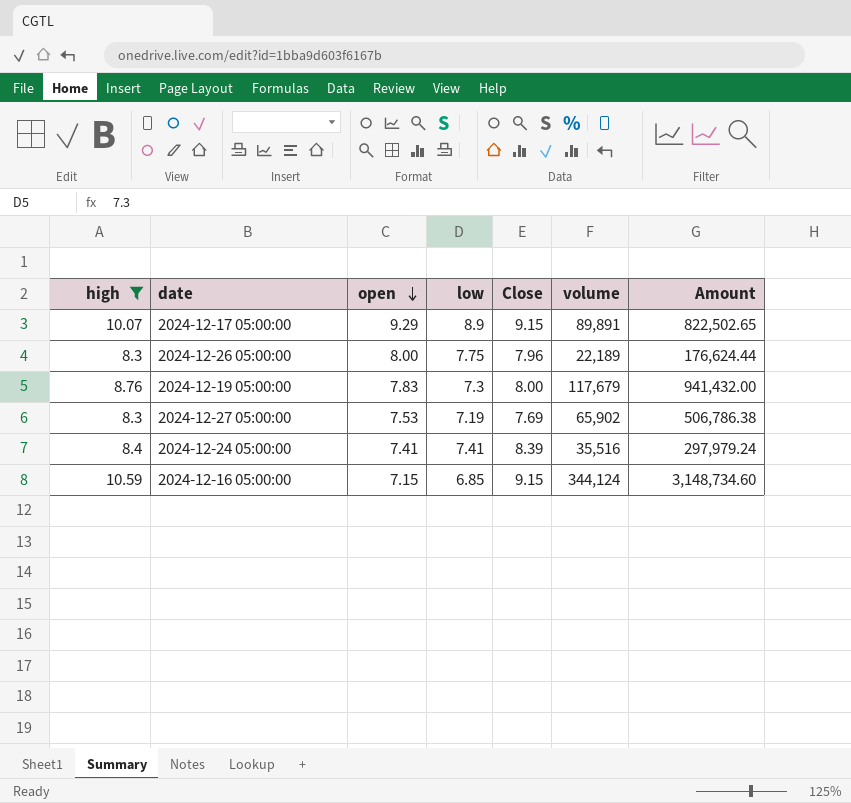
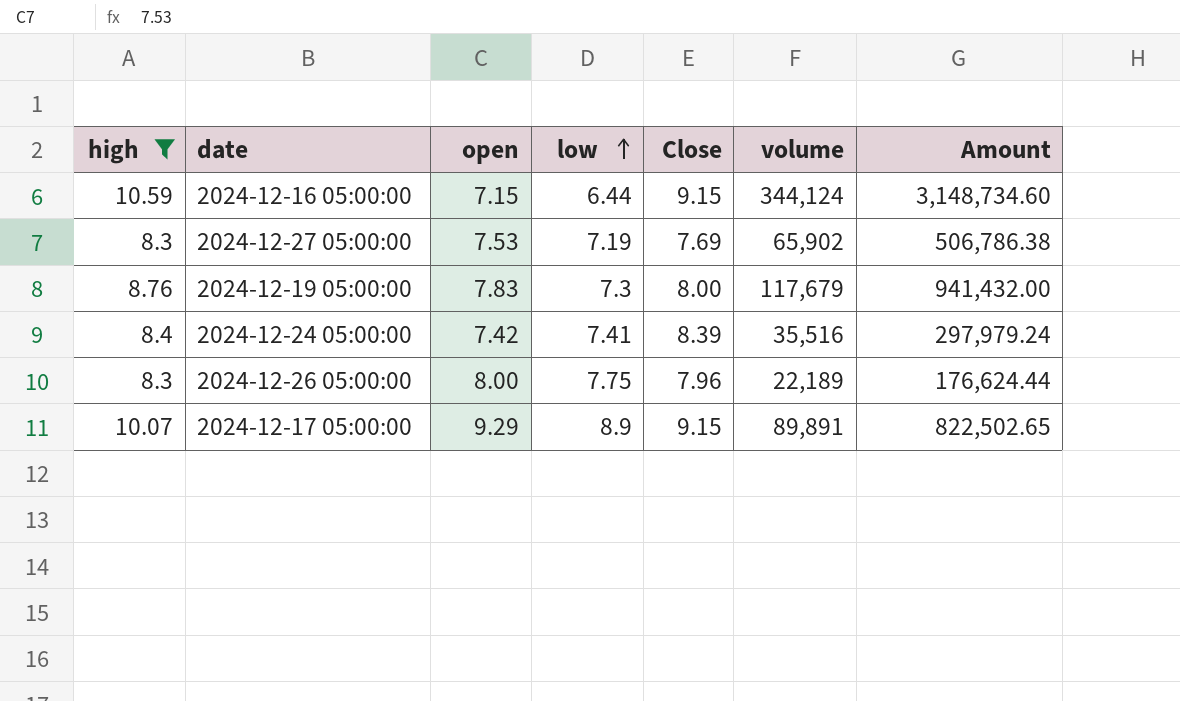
row order: open descending -> low ascending
2024-12-16 05:00:00 | low: 6.85 -> 6.44
2024-12-24 05:00:00 | open: 7.41 -> 7.42

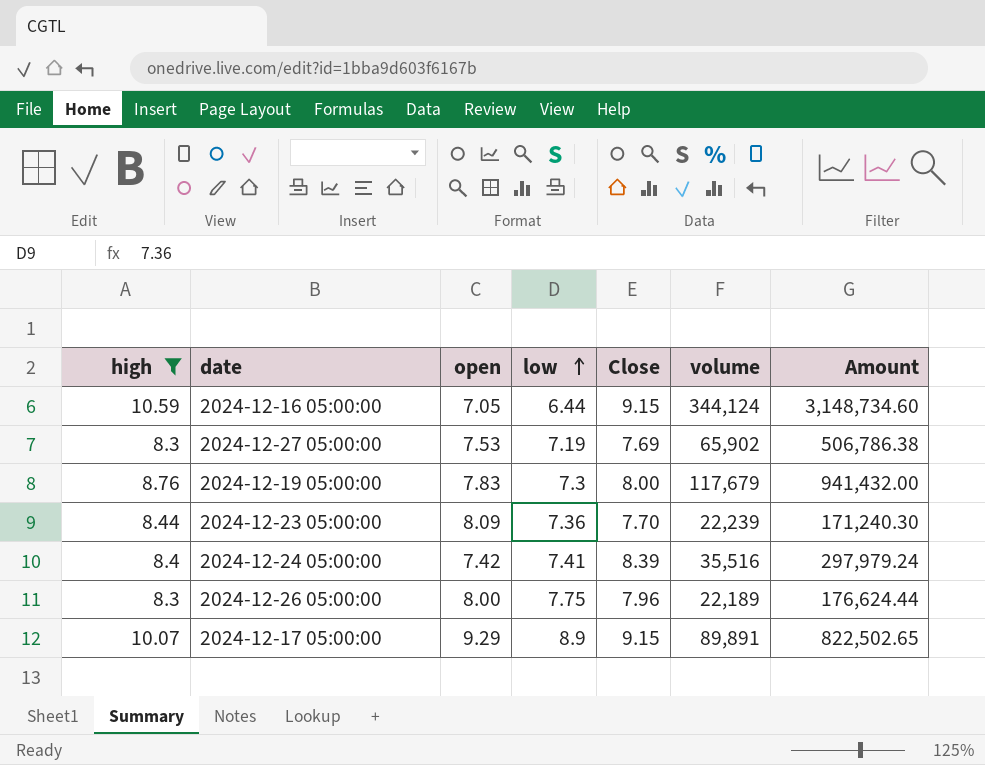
2024-12-16 05:00:00 | open: 7.15 -> 7.05
row 2024-12-23 05:00:00: none -> 8.44 | 8.09 | 7.36 | 7.70 | 22,239 | 171,240.30

